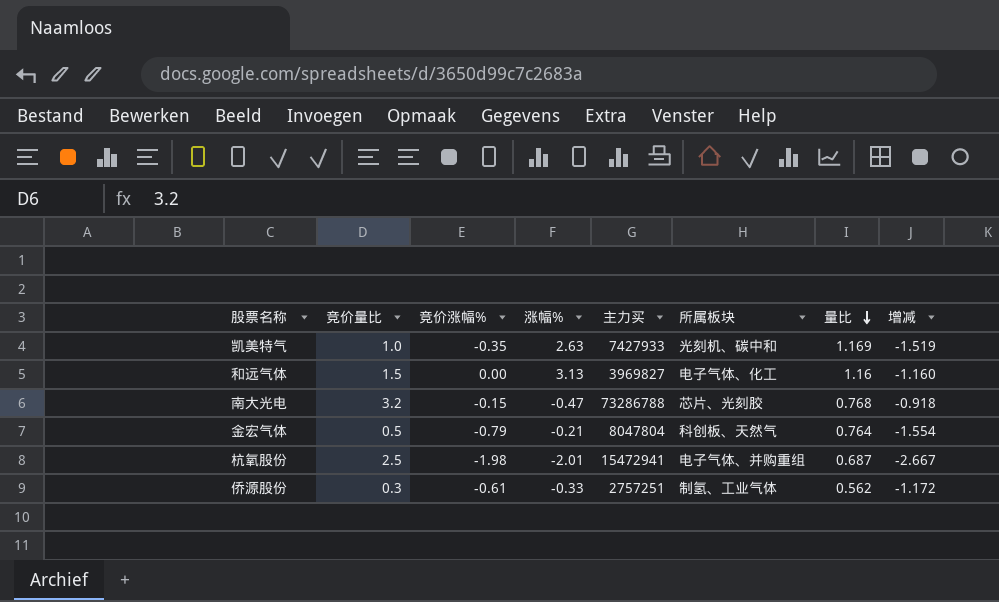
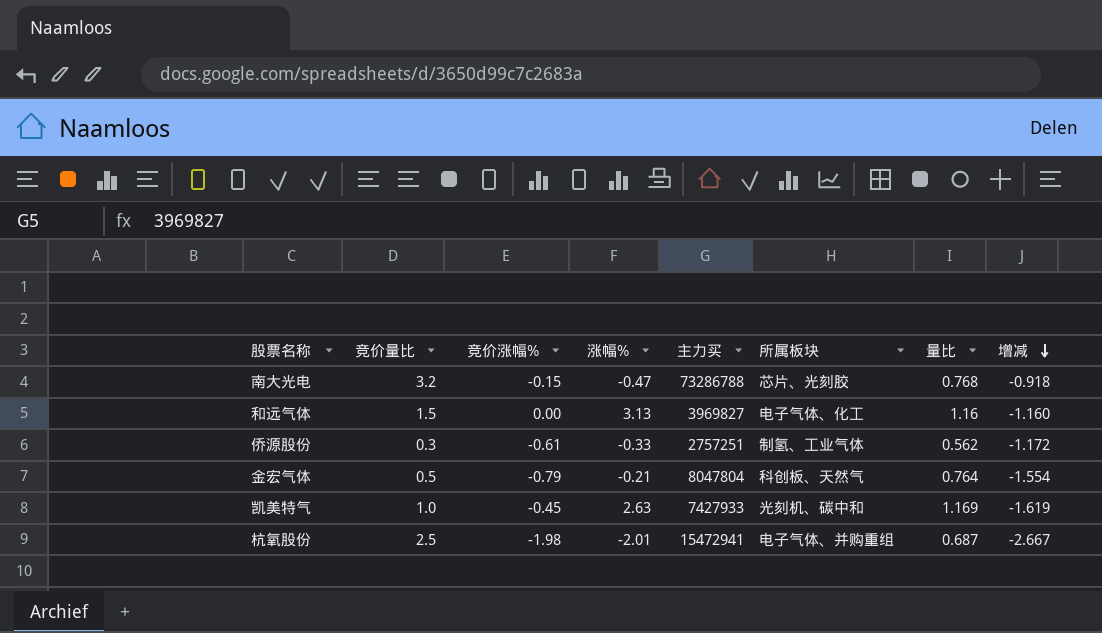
row order: 量比 descending -> 增减 descending
凯美特气 | 竞价涨幅%: -0.35 -> -0.45
凯美特气 | 增减: -1.519 -> -1.619

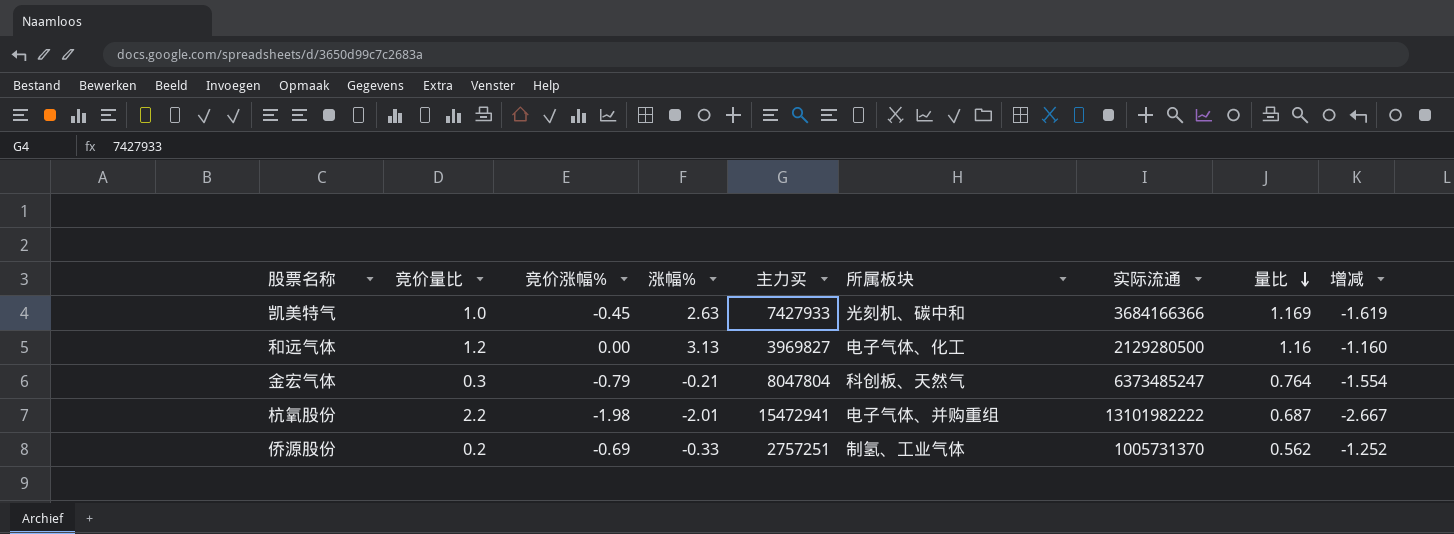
row order: 增减 descending -> 量比 descending
column 实际流通 | position: none -> 7
row 南大光电: 3.2 | -0.15 | -0.47 | 73286788 | 芯片、光刻胶 | 0.768 | -0.918 -> none
和远气体 | 竞价量比: 1.5 -> 1.2
金宏气体 | 竞价量比: 0.5 -> 0.3
杭氧股份 | 竞价量比: 2.5 -> 2.2
侨源股份 | 竞价量比: 0.3 -> 0.2
侨源股份 | 竞价涨幅%: -0.61 -> -0.69
侨源股份 | 增减: -1.172 -> -1.252

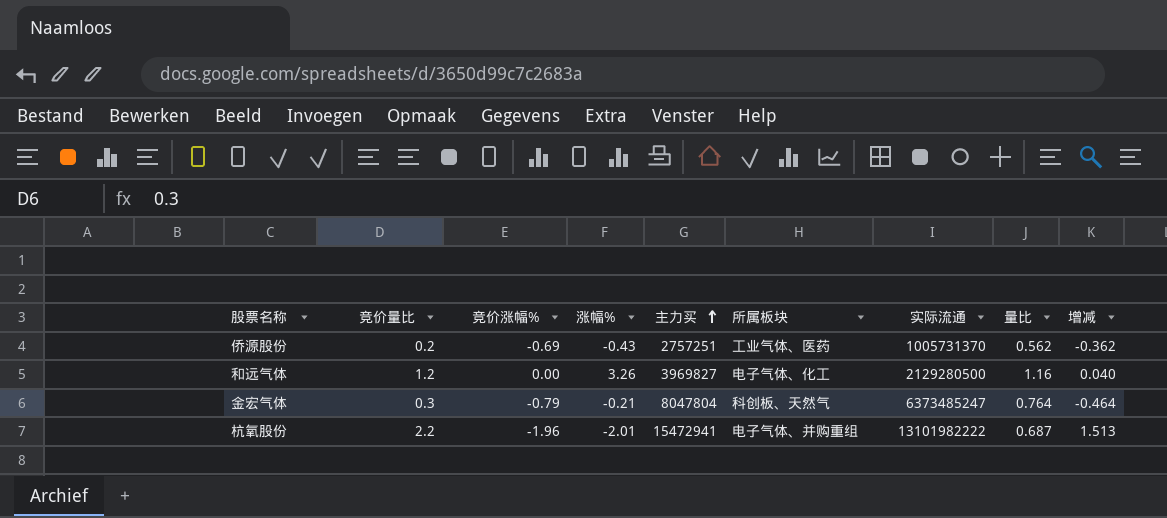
row order: 量比 descending -> 主力买 ascending
column 增减 | formula: [竞价涨幅%] - [量比] -> [竞价量比] - [量比]
row 凯美特气: 1.0 | -0.45 | 2.63 | 7427933 | 光刻机、碳中和 | 3684166366 | 1.169 | -1.619 -> none
侨源股份 | 涨幅%: -0.33 -> -0.43
侨源股份 | 所属板块: 制氢、工业气体 -> 工业气体、医药
和远气体 | 涨幅%: 3.13 -> 3.26
杭氧股份 | 竞价涨幅%: -1.98 -> -1.96

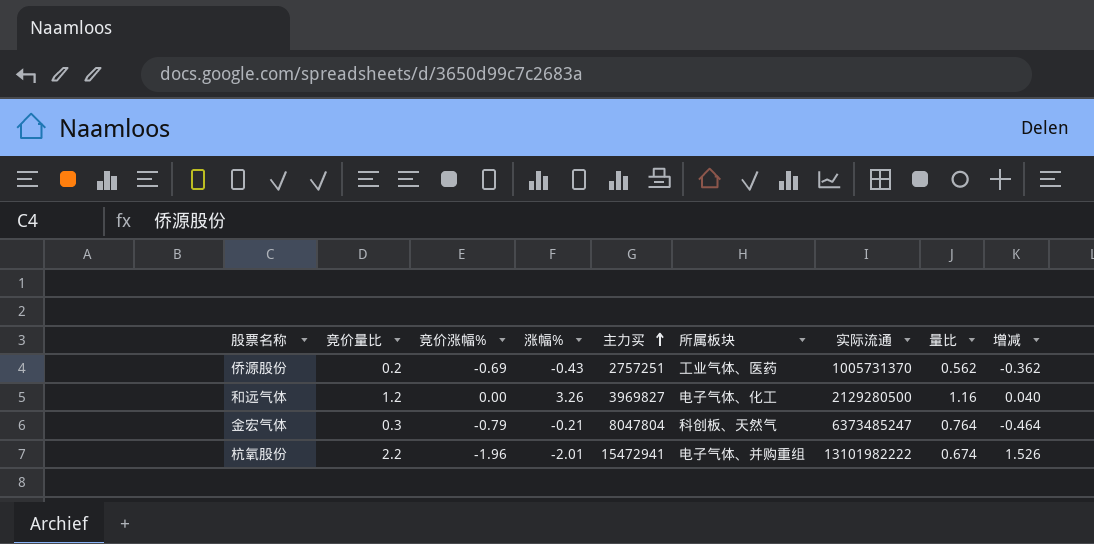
杭氧股份 | 量比: 0.687 -> 0.674
杭氧股份 | 增减: 1.513 -> 1.526

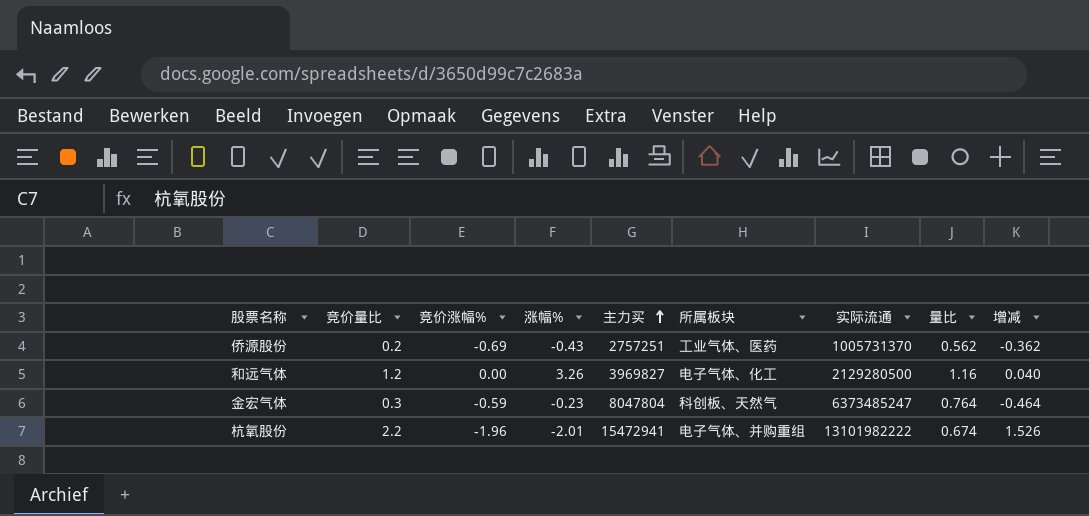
金宏气体 | 竞价涨幅%: -0.79 -> -0.59
金宏气体 | 涨幅%: -0.21 -> -0.23

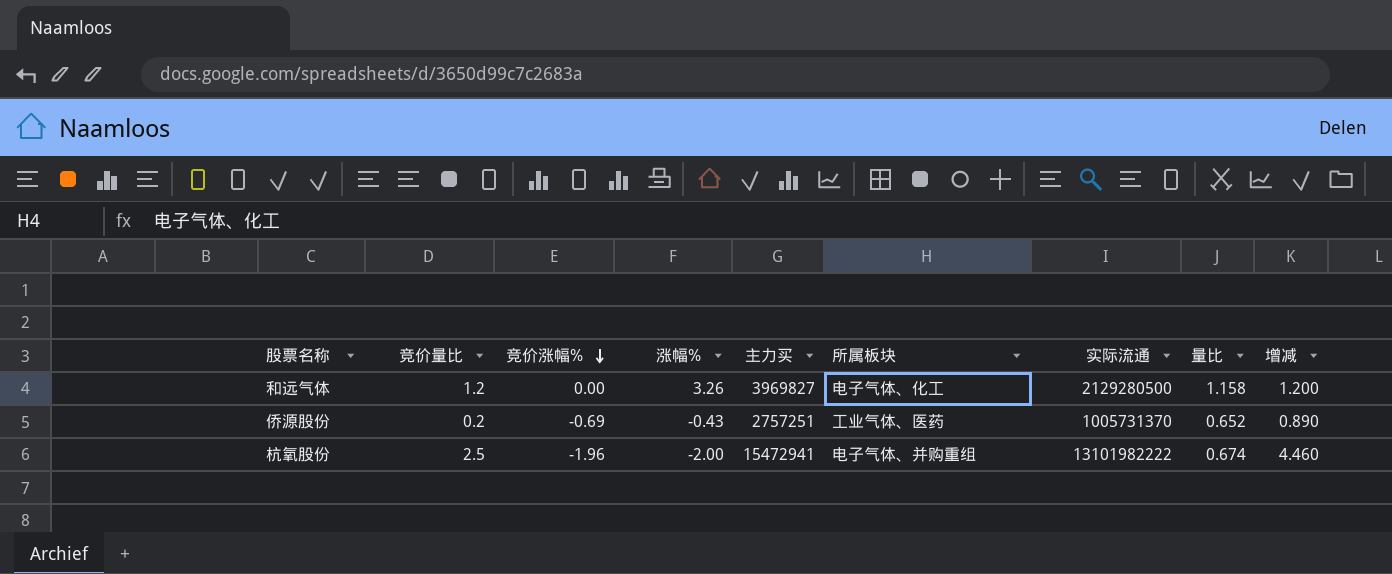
row order: 主力买 ascending -> 竞价涨幅% descending
column 增减 | formula: [竞价量比] - [量比] -> [竞价量比] - [竞价涨幅%]
row 金宏气体: 0.3 | -0.59 | -0.23 | 8047804 | 科创板、天然气 | 6373485247 | 0.764 | -0.464 -> none
和远气体 | 量比: 1.16 -> 1.158
侨源股份 | 量比: 0.562 -> 0.652
杭氧股份 | 竞价量比: 2.2 -> 2.5
杭氧股份 | 涨幅%: -2.01 -> -2.00

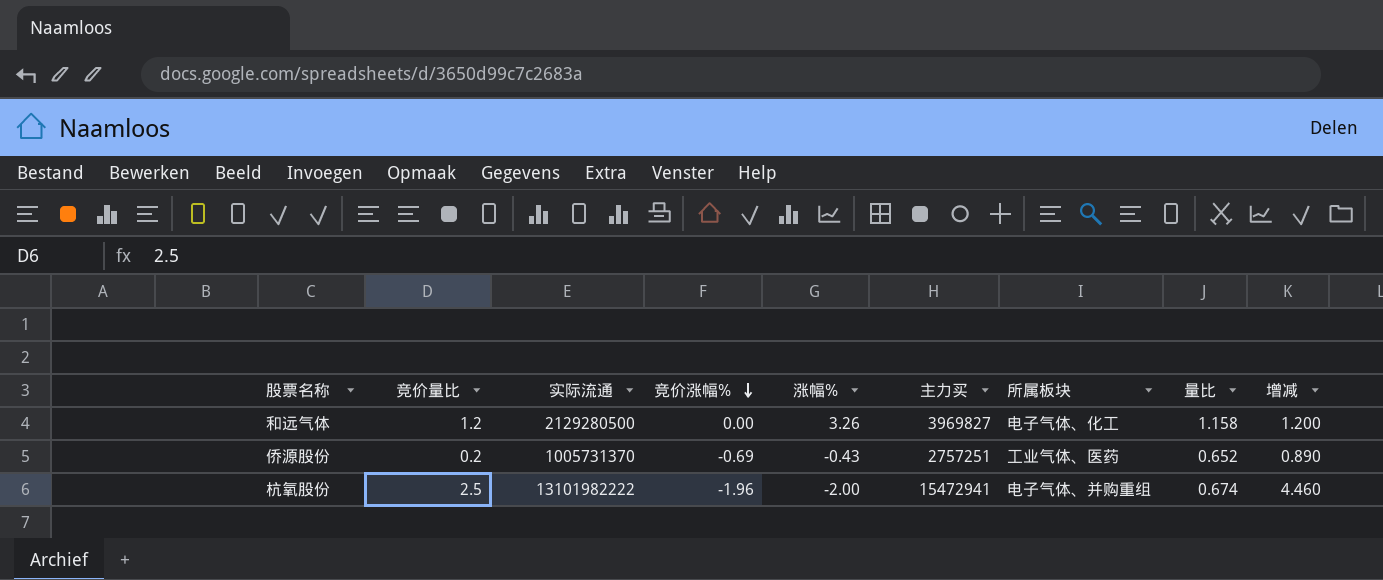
column 实际流通 | position: 7 -> 3

